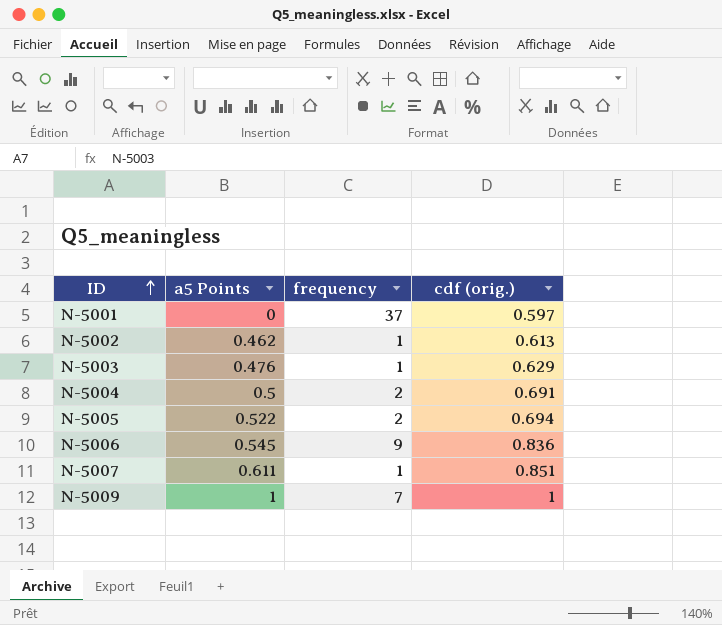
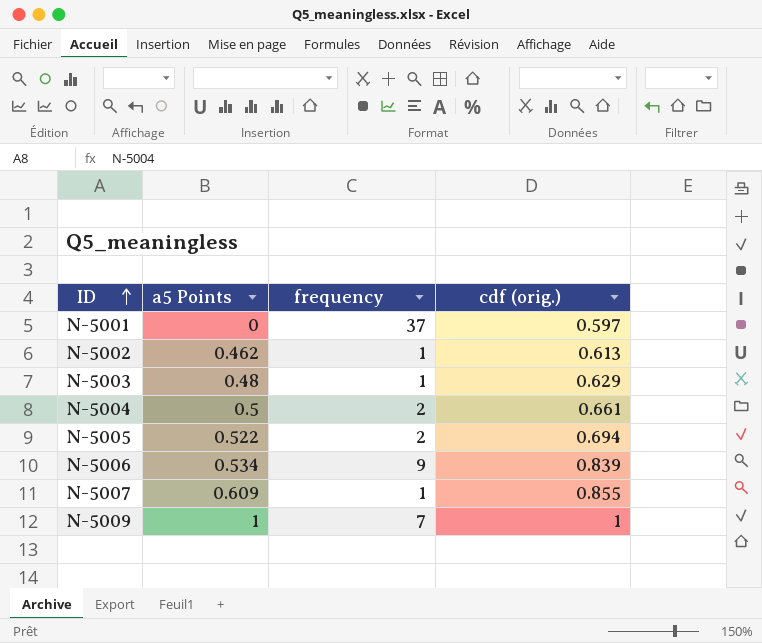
N-5003 | a5 Points: 0.476 -> 0.48
N-5004 | cdf (orig.): 0.691 -> 0.661
N-5006 | a5 Points: 0.545 -> 0.534
N-5006 | cdf (orig.): 0.836 -> 0.839
N-5007 | a5 Points: 0.611 -> 0.609
N-5007 | cdf (orig.): 0.851 -> 0.855

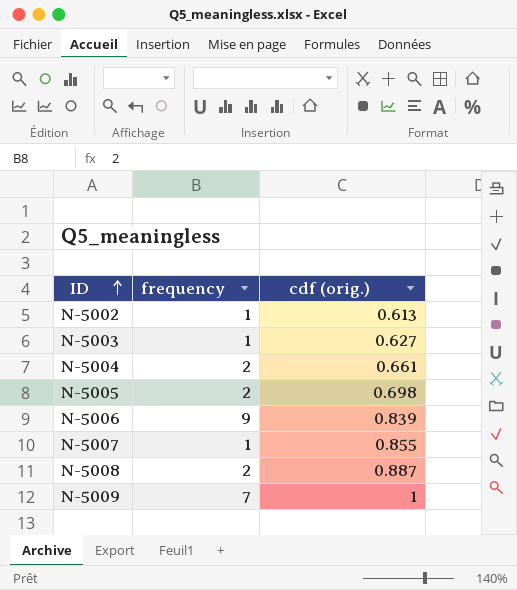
column a5 Points | position: 2 -> none
row N-5001: 0 | 37 | 0.597 -> none
N-5003 | cdf (orig.): 0.629 -> 0.627
N-5005 | cdf (orig.): 0.694 -> 0.698
row N-5008: none -> 2 | 0.887

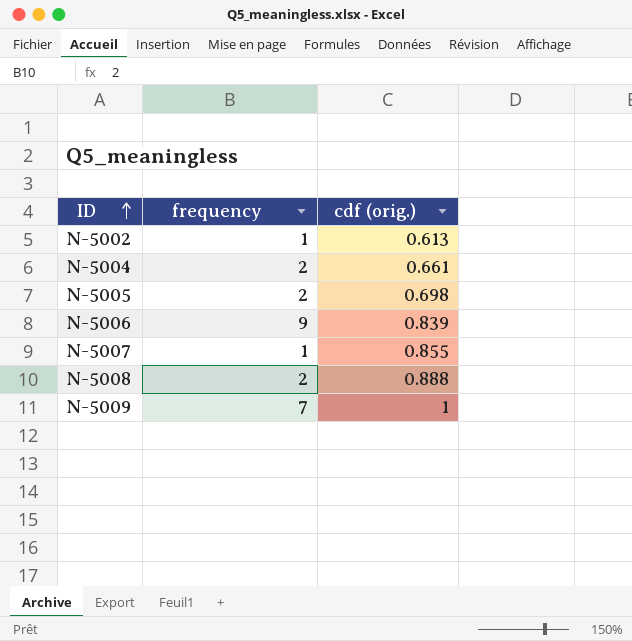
row N-5003: 1 | 0.627 -> none
N-5008 | cdf (orig.): 0.887 -> 0.888

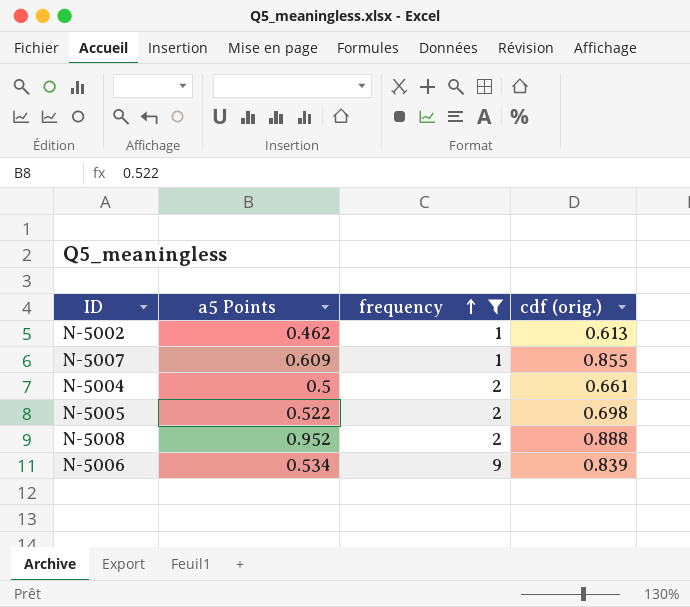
filter: none -> frequency != 7
row order: ID ascending -> frequency ascending
column a5 Points | position: none -> 2

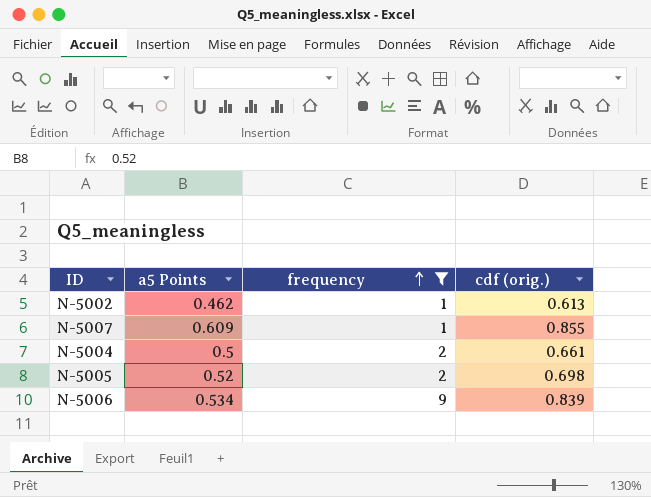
row N-5008: 0.952 | 2 | 0.888 -> none
N-5005 | a5 Points: 0.522 -> 0.52

